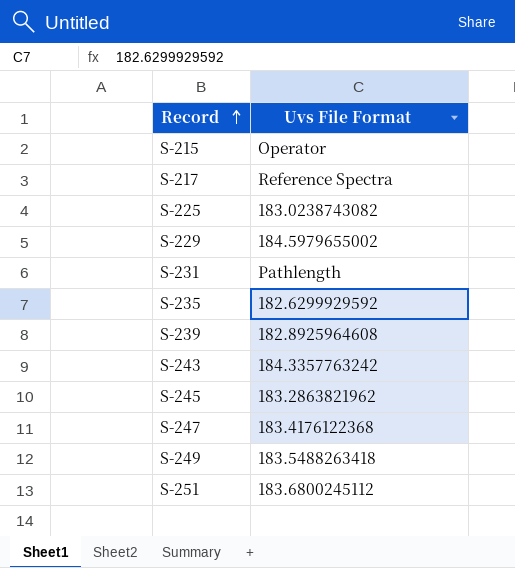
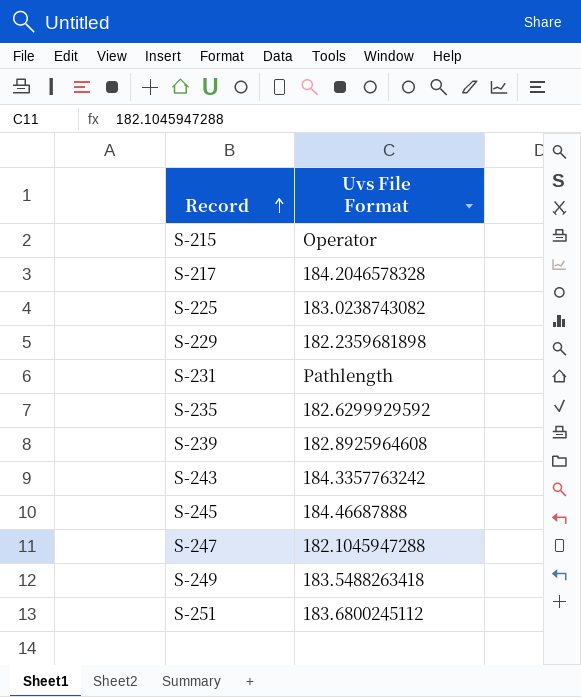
S-217 | Uvs File Format: Reference Spectra -> 184.2046578328
S-229 | Uvs File Format: 184.5979655002 -> 182.2359681898
S-245 | Uvs File Format: 183.2863821962 -> 184.46687888
S-247 | Uvs File Format: 183.4176122368 -> 182.1045947288

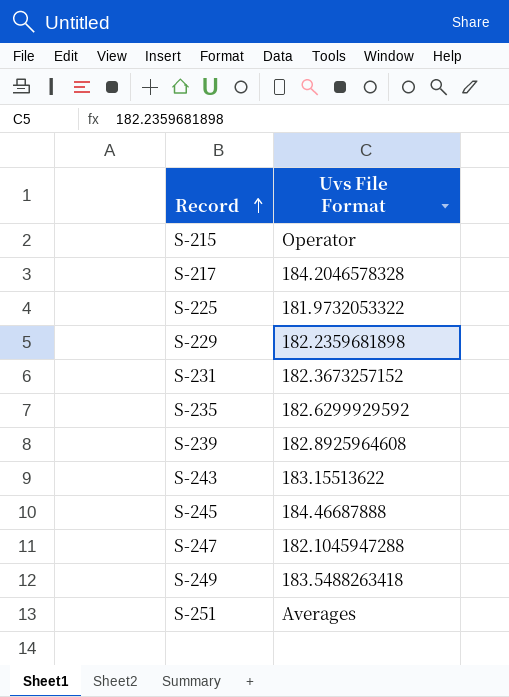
S-225 | Uvs File Format: 183.0238743082 -> 181.9732053322
S-231 | Uvs File Format: Pathlength -> 182.3673257152
S-243 | Uvs File Format: 184.3357763242 -> 183.15513622
S-251 | Uvs File Format: 183.6800245112 -> Averages

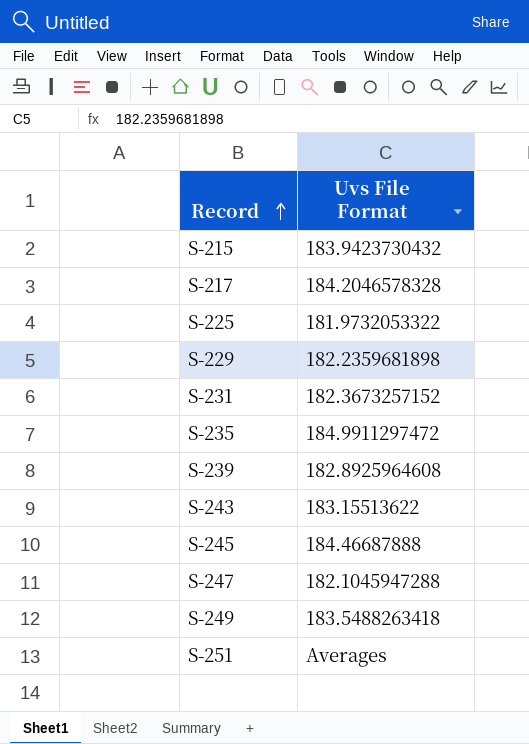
S-215 | Uvs File Format: Operator -> 183.9423730432
S-235 | Uvs File Format: 182.6299929592 -> 184.9911297472

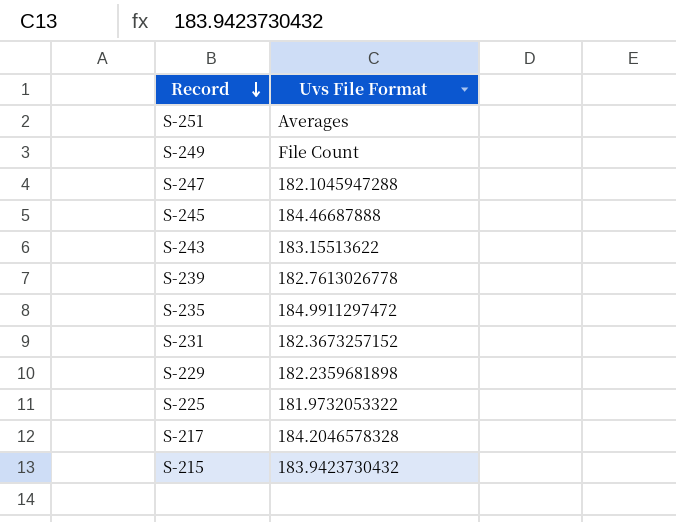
row order: Record ascending -> Record descending
S-249 | Uvs File Format: 183.5488263418 -> File Count
S-239 | Uvs File Format: 182.8925964608 -> 182.7613026778

